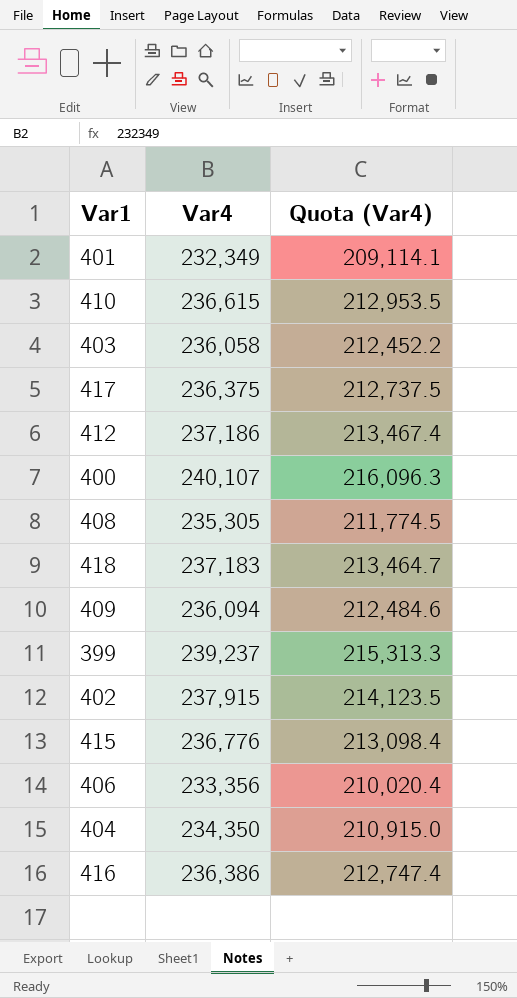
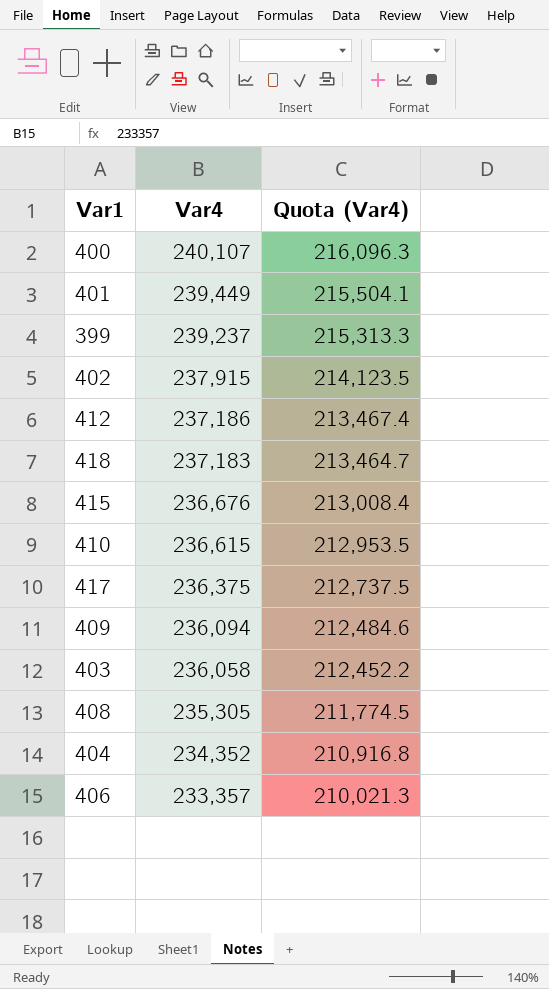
row order: none -> Var4 descending
row 416: 236,386 | 212,747.4 -> none
401 | Var4: 232,349 -> 239,449
401 | Quota (Var4): 209,114.1 -> 215,504.1
415 | Var4: 236,776 -> 236,676
415 | Quota (Var4): 213,098.4 -> 213,008.4
404 | Var4: 234,350 -> 234,352
404 | Quota (Var4): 210,915.0 -> 210,916.8
406 | Var4: 233,356 -> 233,357
406 | Quota (Var4): 210,020.4 -> 210,021.3

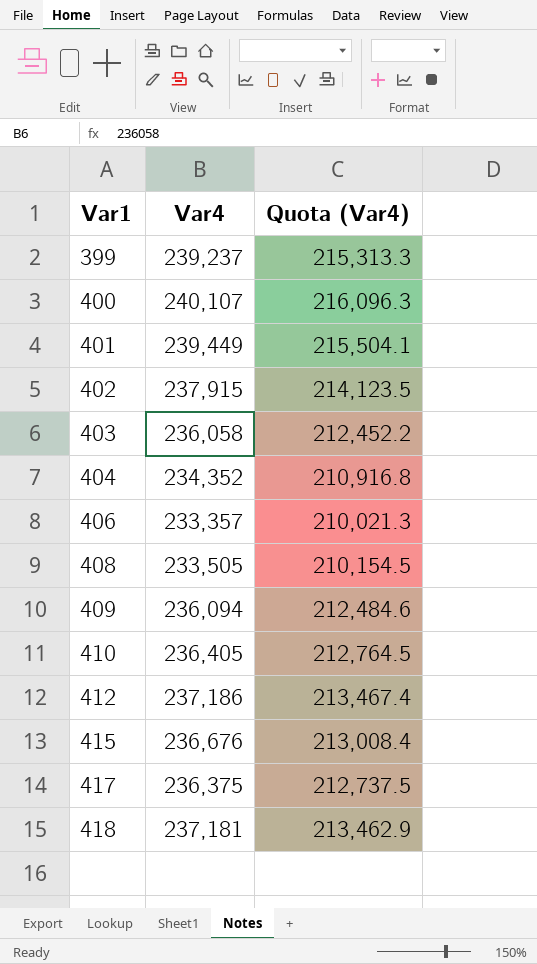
row order: Var4 descending -> Var1 ascending
408 | Var4: 235,305 -> 233,505
408 | Quota (Var4): 211,774.5 -> 210,154.5
410 | Var4: 236,615 -> 236,405
410 | Quota (Var4): 212,953.5 -> 212,764.5
418 | Var4: 237,183 -> 237,181
418 | Quota (Var4): 213,464.7 -> 213,462.9

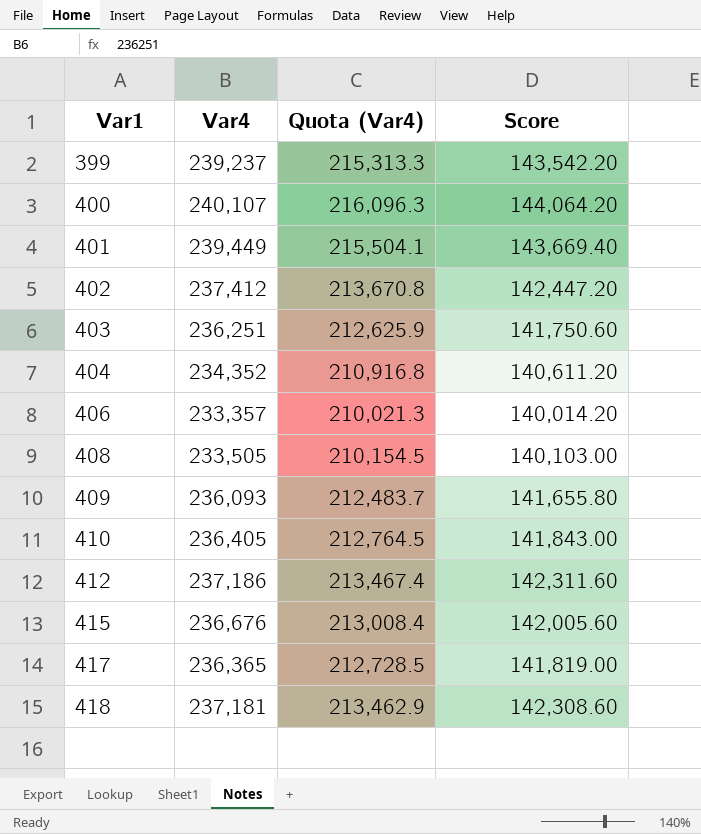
column Score | formula: none -> [Var4] * 0.6
402 | Var4: 237,915 -> 237,412
402 | Quota (Var4): 214,123.5 -> 213,670.8
403 | Var4: 236,058 -> 236,251
403 | Quota (Var4): 212,452.2 -> 212,625.9
409 | Var4: 236,094 -> 236,093
409 | Quota (Var4): 212,484.6 -> 212,483.7
417 | Var4: 236,375 -> 236,365
417 | Quota (Var4): 212,737.5 -> 212,728.5

